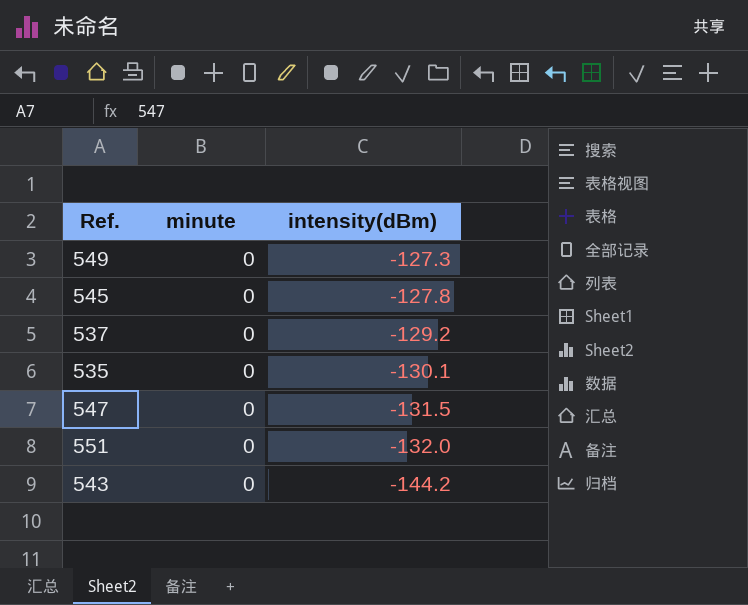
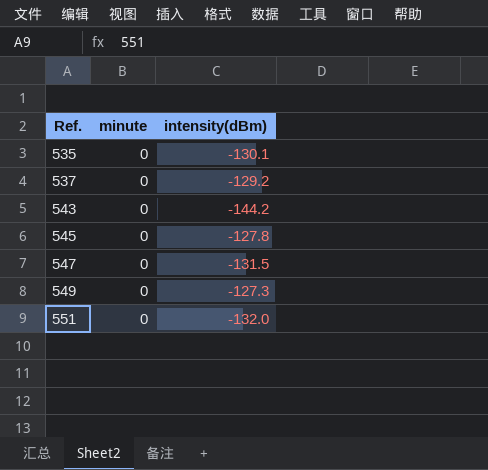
row order: intensity(dBm) descending -> Ref. ascending

